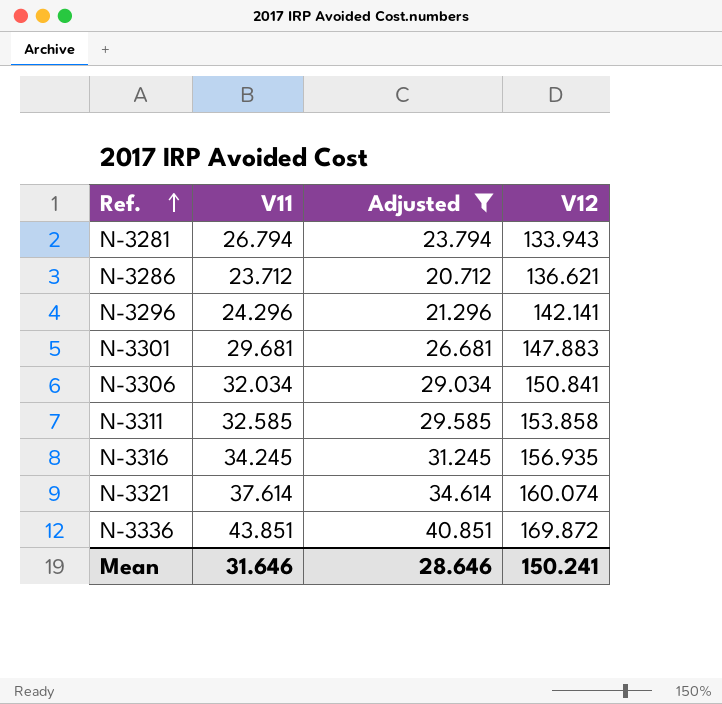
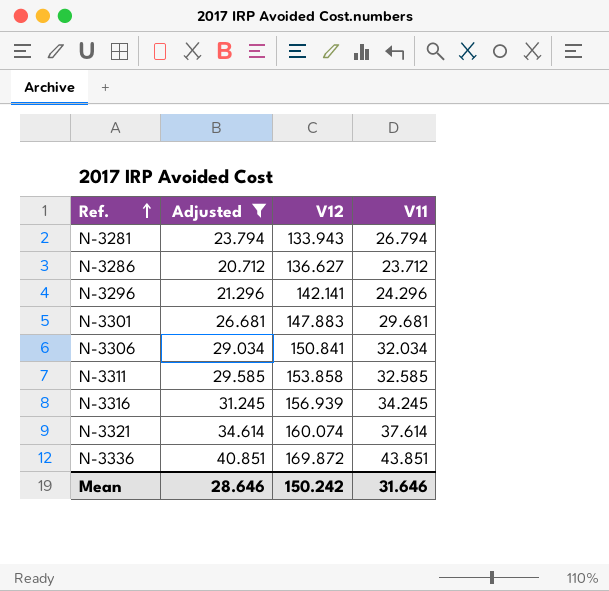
column V11 | position: 2 -> 4
N-3286 | V12: 136.621 -> 136.627
N-3316 | V12: 156.935 -> 156.939
Mean | V12: 150.241 -> 150.242

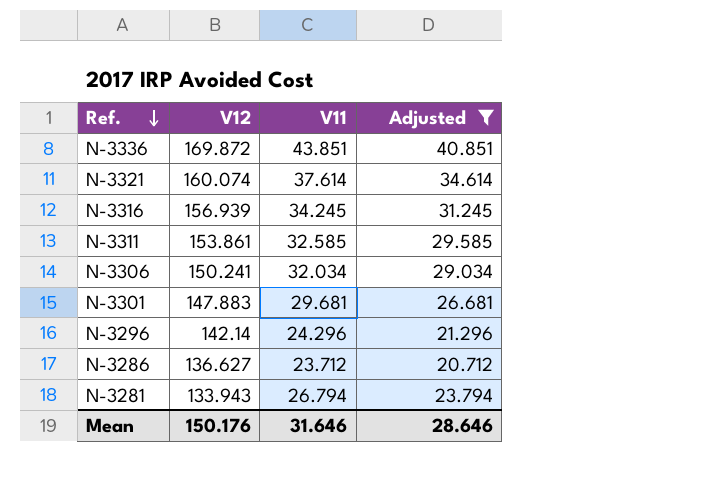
row order: Ref. ascending -> Ref. descending
column Adjusted | position: 2 -> 4
N-3311 | V12: 153.858 -> 153.861
N-3306 | V12: 150.841 -> 150.241
N-3296 | V12: 142.141 -> 142.14
Mean | V12: 150.242 -> 150.176

